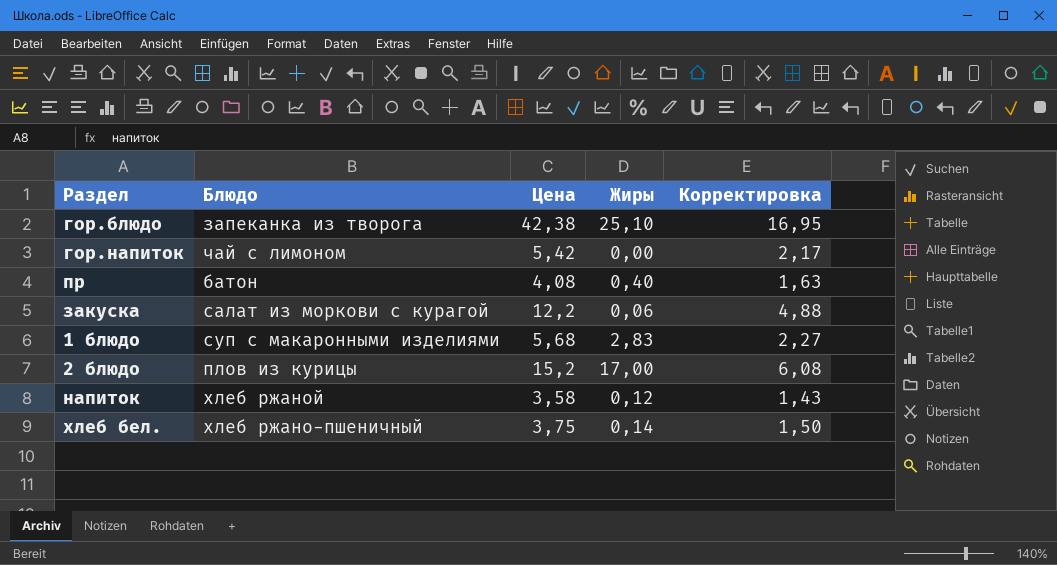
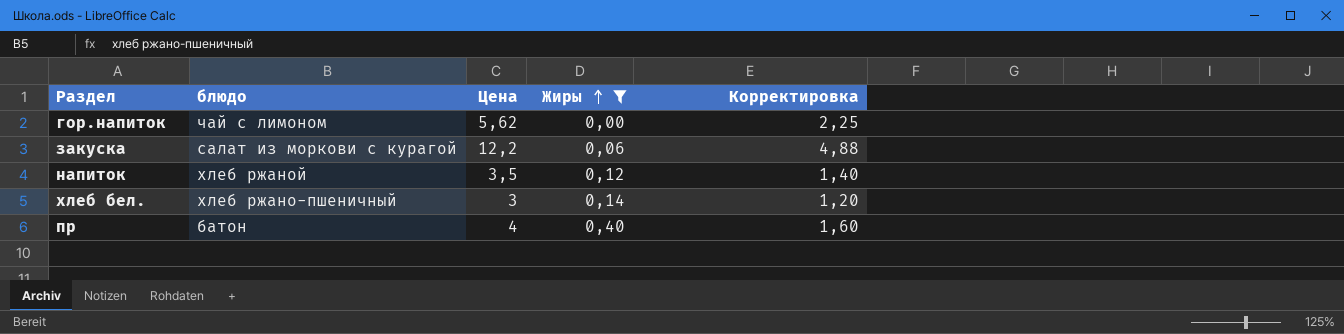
filter: none -> Жиры <= 0,40
row order: none -> Жиры ascending
column name: Блюдо -> блюдо
гор.напиток | Цена: 5,42 -> 5,62
гор.напиток | Корректировка: 2,17 -> 2,25
напиток | Цена: 3,58 -> 3,5
напиток | Корректировка: 1,43 -> 1,40
хлеб бел. | Цена: 3,75 -> 3
хлеб бел. | Корректировка: 1,50 -> 1,20
пр | Цена: 4,08 -> 4
пр | Корректировка: 1,63 -> 1,60

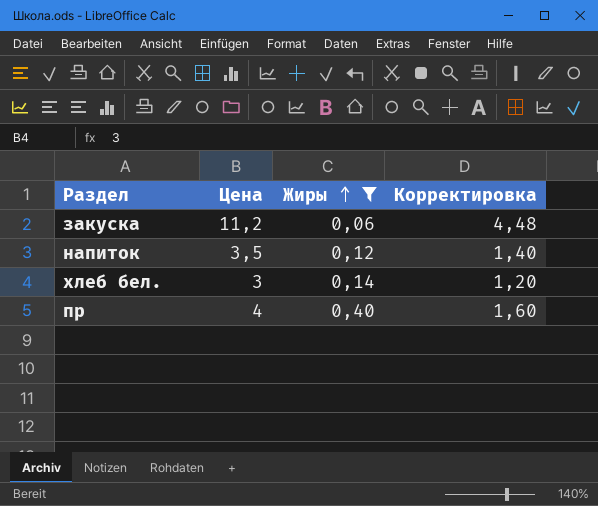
column блюдо | position: 2 -> none
row гор.напиток: чай с лимоном | 5,62 | 0,00 | 2,25 -> none
закуска | Цена: 12,2 -> 11,2
закуска | Корректировка: 4,88 -> 4,48

